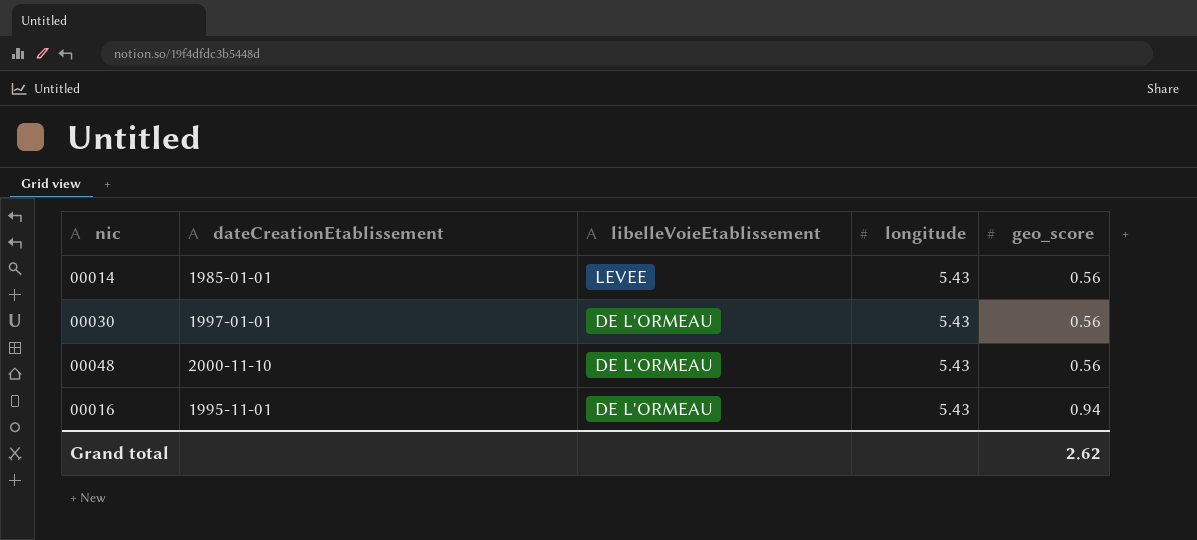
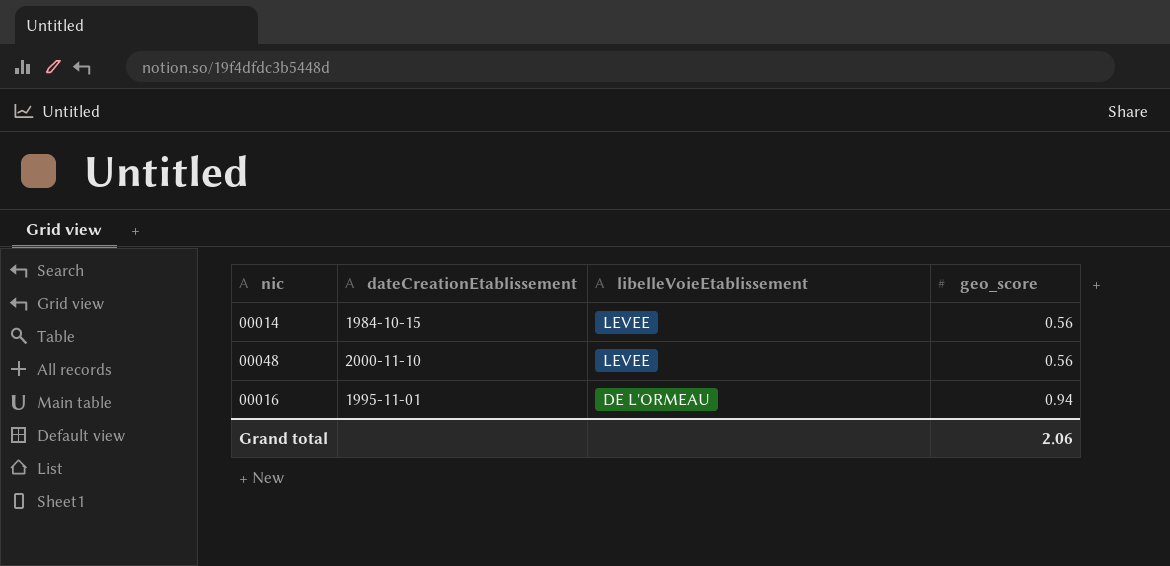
column longitude | position: 4 -> none
row 00030: 1997-01-01 | DE L'ORMEAU | 5.43 | 0.56 -> none
00014 | dateCreationEtablissement: 1985-01-01 -> 1984-10-15
00048 | libelleVoieEtablissement: DE L'ORMEAU -> LEVEE
Grand total | geo_score: 2.62 -> 2.06

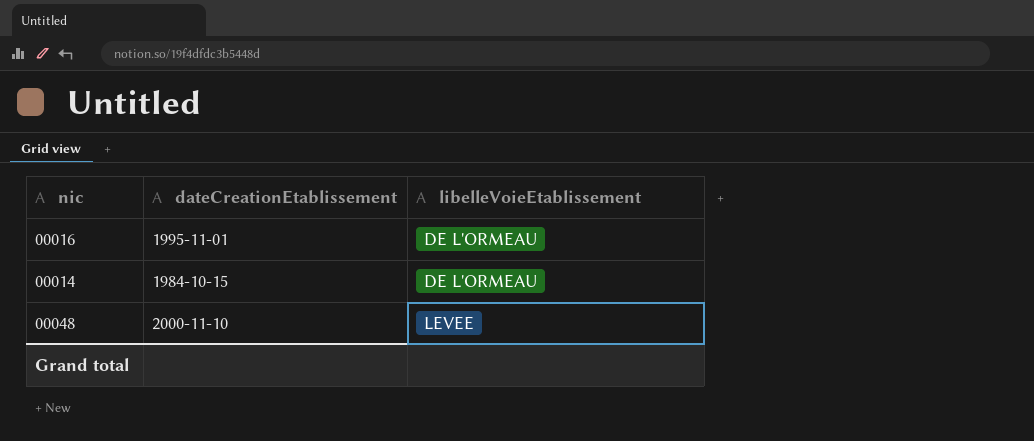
row order: libelleVoieEtablissement descending -> libelleVoieEtablissement ascending
column geo_score | position: 4 -> none
00014 | libelleVoieEtablissement: LEVEE -> DE L'ORMEAU

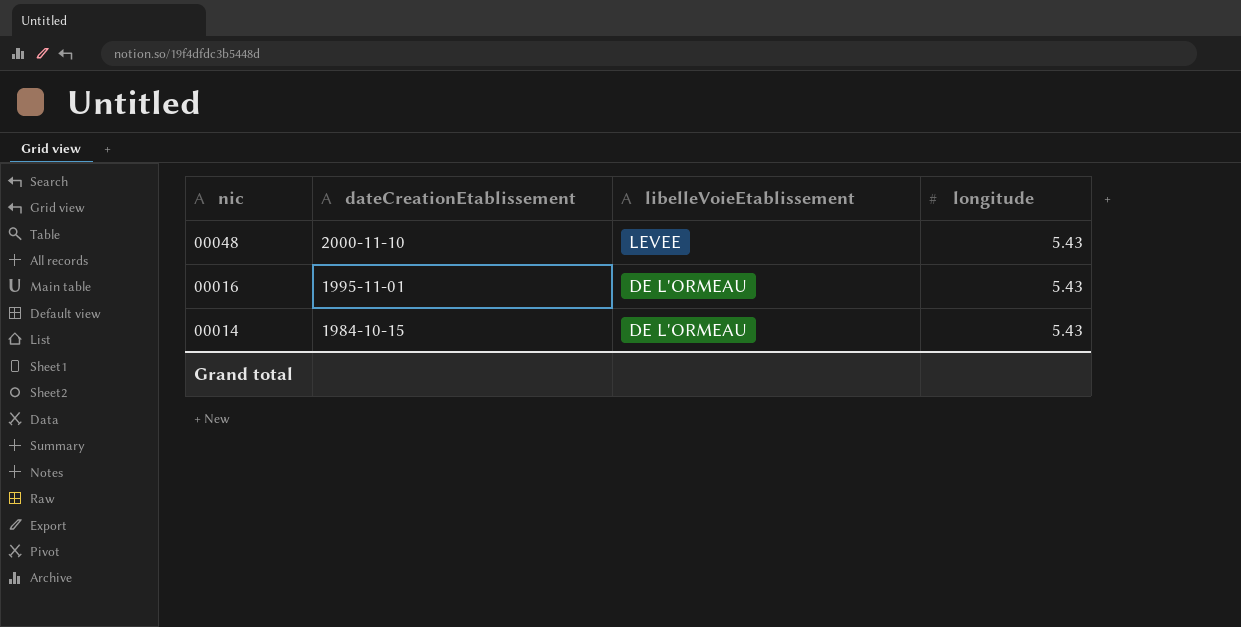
row order: libelleVoieEtablissement ascending -> nic descending
column longitude | position: none -> 4

